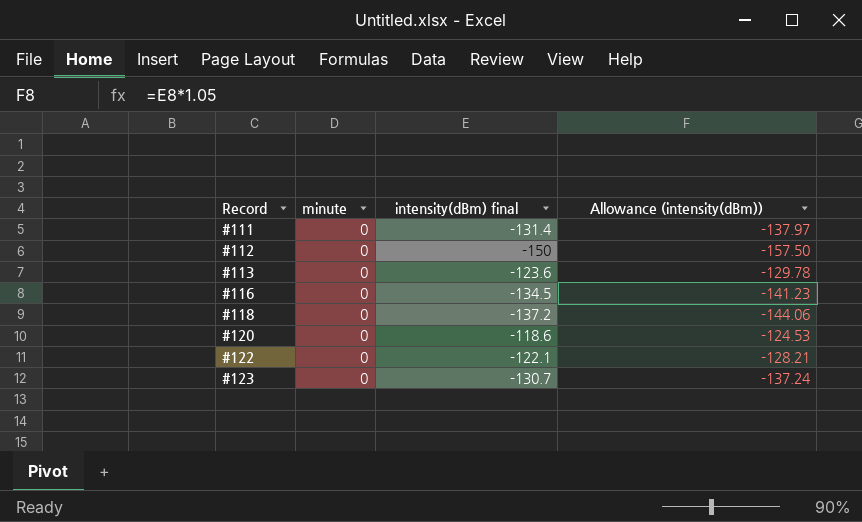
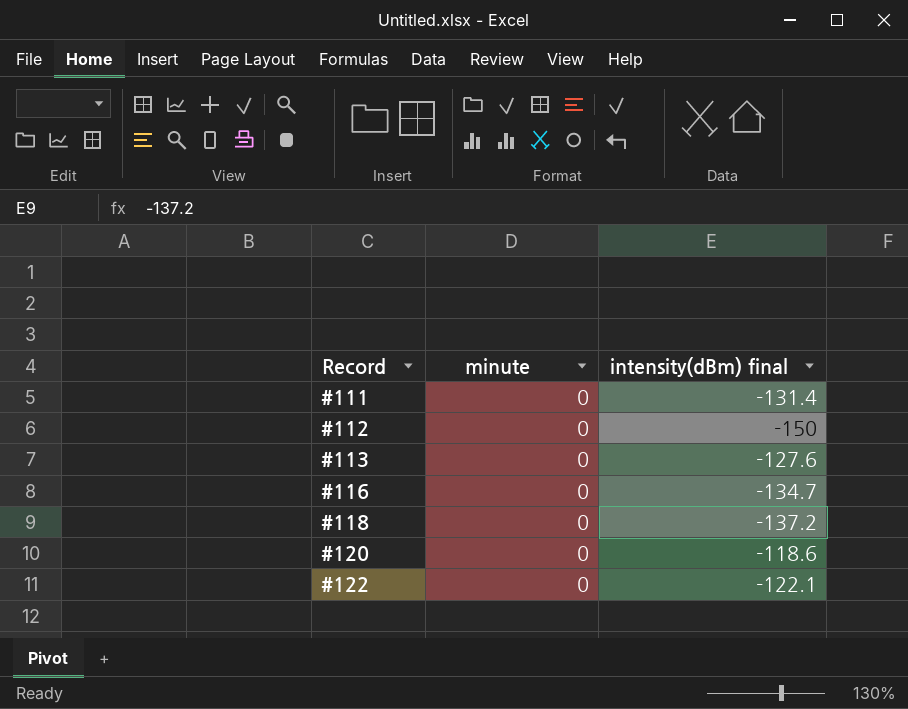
column Allowance (intensity(dBm)) | formula: [intensity(dBm) final] * 1.05 -> none
row #123: 0 | -130.7 | -137.24 -> none
#113 | intensity(dBm) final: -123.6 -> -127.6
#116 | intensity(dBm) final: -134.5 -> -134.7

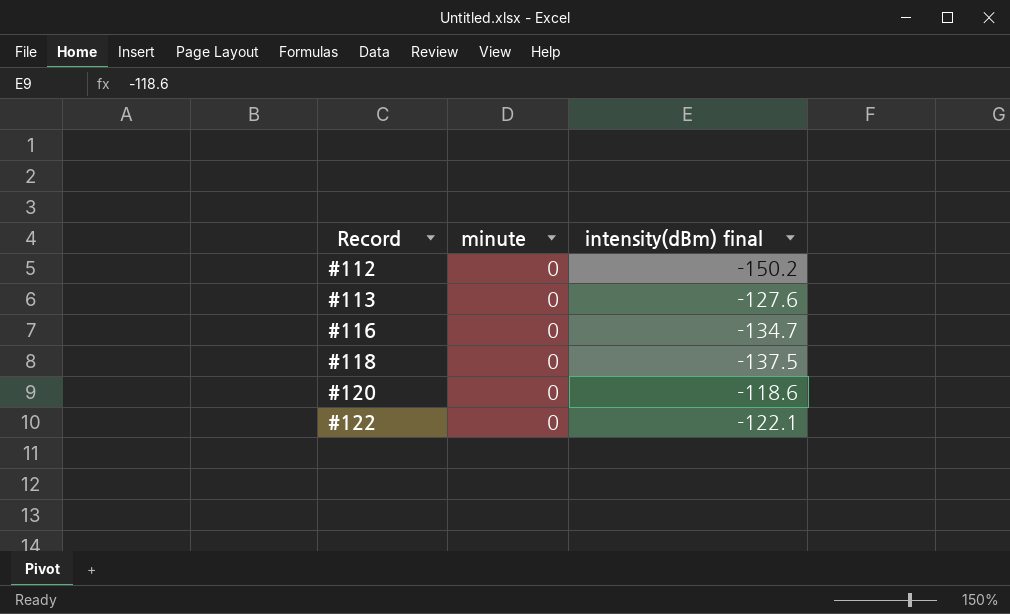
row #111: 0 | -131.4 -> none
#112 | intensity(dBm) final: -150 -> -150.2
#118 | intensity(dBm) final: -137.2 -> -137.5

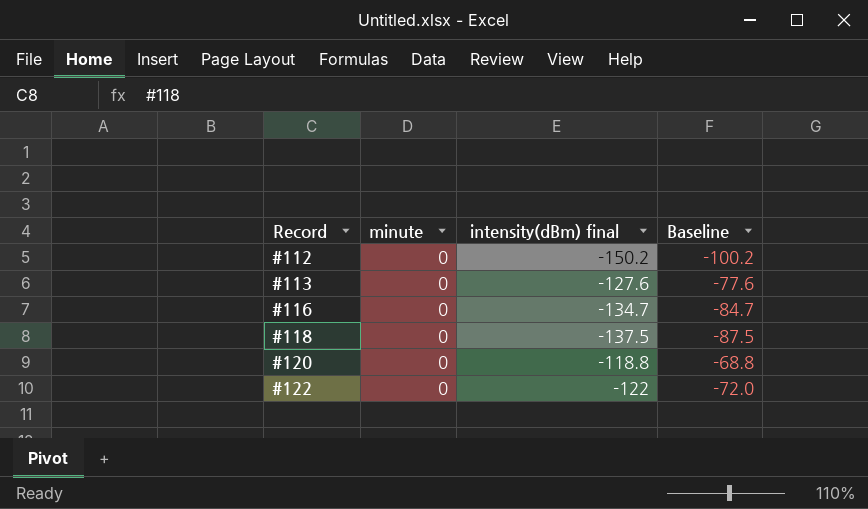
column Baseline | formula: none -> [intensity(dBm) final] + 50
#120 | intensity(dBm) final: -118.6 -> -118.8
#122 | intensity(dBm) final: -122.1 -> -122

